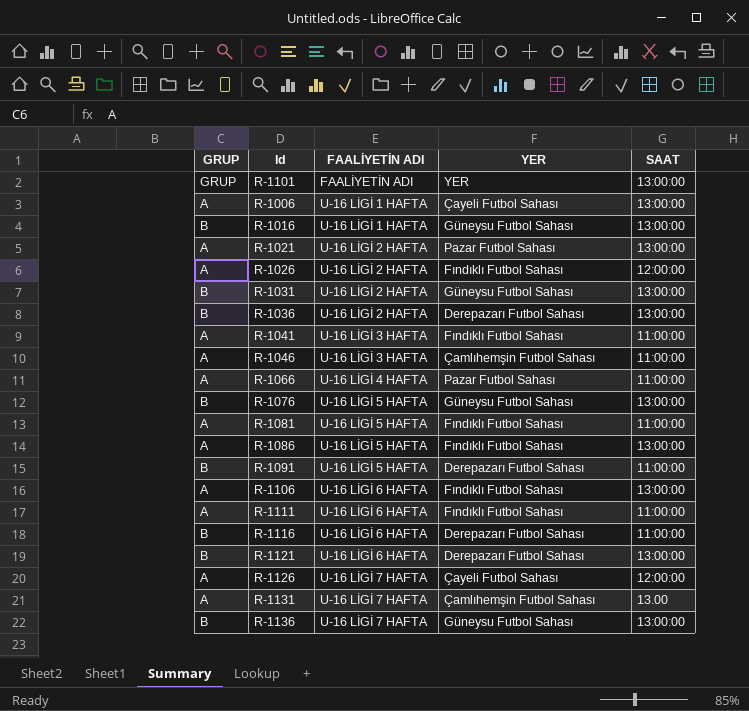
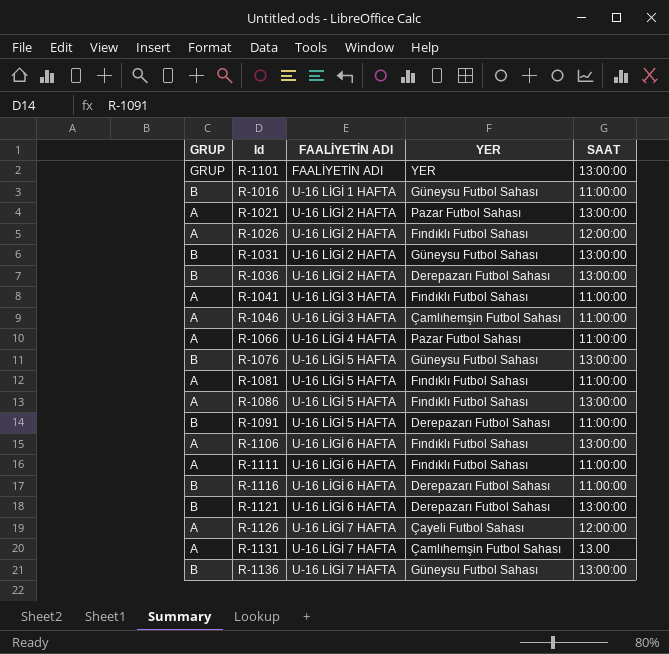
row R-1006: A | U-16 LİGİ 1 HAFTA | Çayeli Futbol Sahası | 13:00:00 -> none
R-1016 | SAAT: 13:00:00 -> 11:00:00

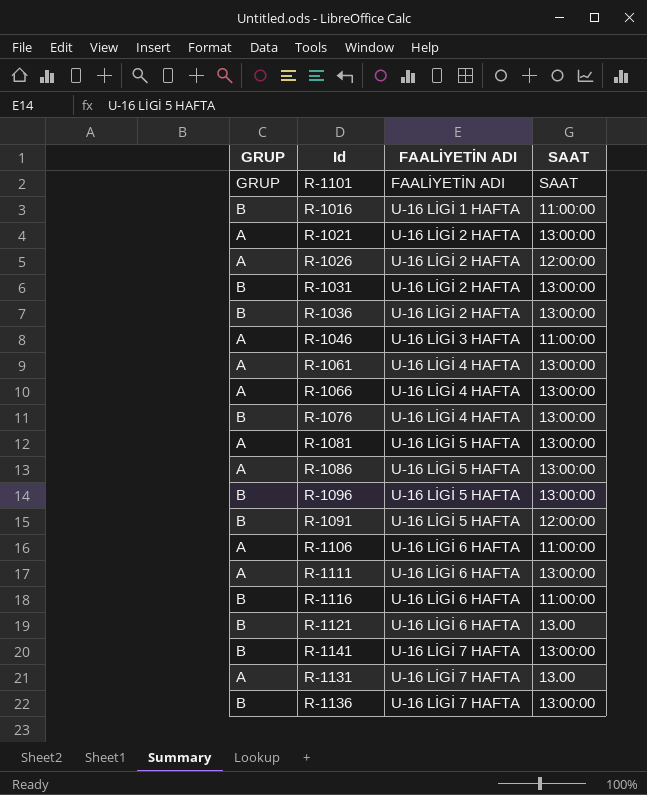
column YER | position: 4 -> none
row R-1041: A | U-16 LİGİ 3 HAFTA | Fındıklı Futbol Sahası | 11:00:00 -> none
row R-1126: A | U-16 LİGİ 7 HAFTA | Çayeli Futbol Sahası | 12:00:00 -> none
R-1101 | SAAT: 13:00:00 -> SAAT
row R-1061: none -> A | U-16 LİGİ 4 HAFTA | 13:00:00
R-1066 | SAAT: 11:00:00 -> 13:00:00
R-1076 | FAALİYETİN ADI: U-16 LİGİ 5 HAFTA -> U-16 LİGİ 4 HAFTA
R-1081 | SAAT: 11:00:00 -> 13:00:00
row R-1096: none -> B | U-16 LİGİ 5 HAFTA | 13:00:00
R-1091 | SAAT: 11:00:00 -> 12:00:00
R-1106 | SAAT: 13:00:00 -> 11:00:00
R-1111 | SAAT: 11:00:00 -> 13:00:00
R-1121 | SAAT: 13:00:00 -> 13.00
row R-1141: none -> B | U-16 LİGİ 7 HAFTA | 13:00:00

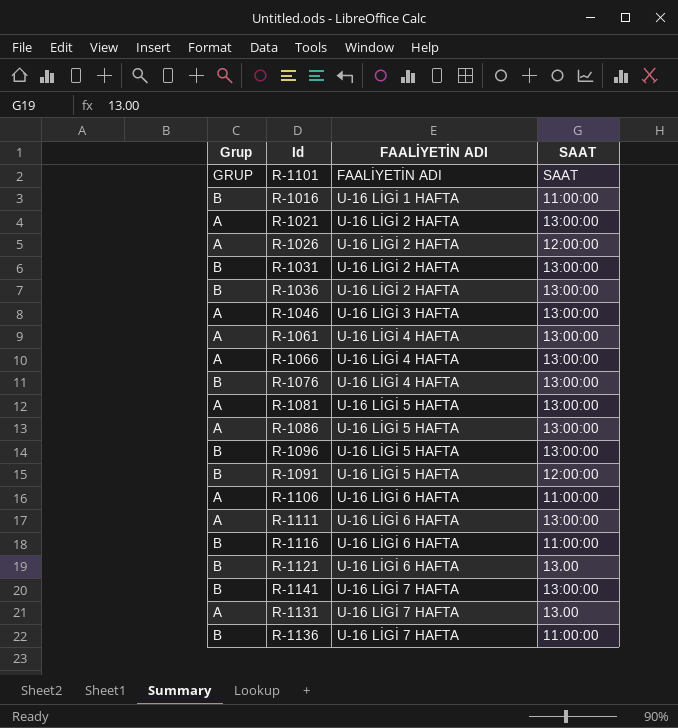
column name: GRUP -> Grup
R-1046 | SAAT: 11:00:00 -> 13:00:00
R-1136 | SAAT: 13:00:00 -> 11:00:00

